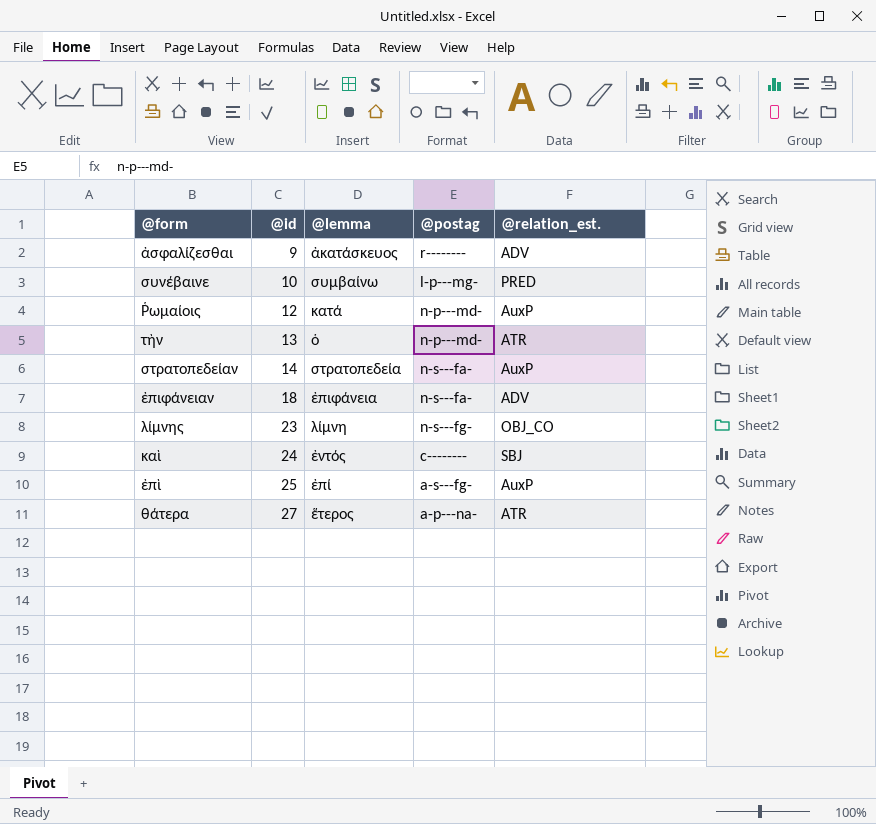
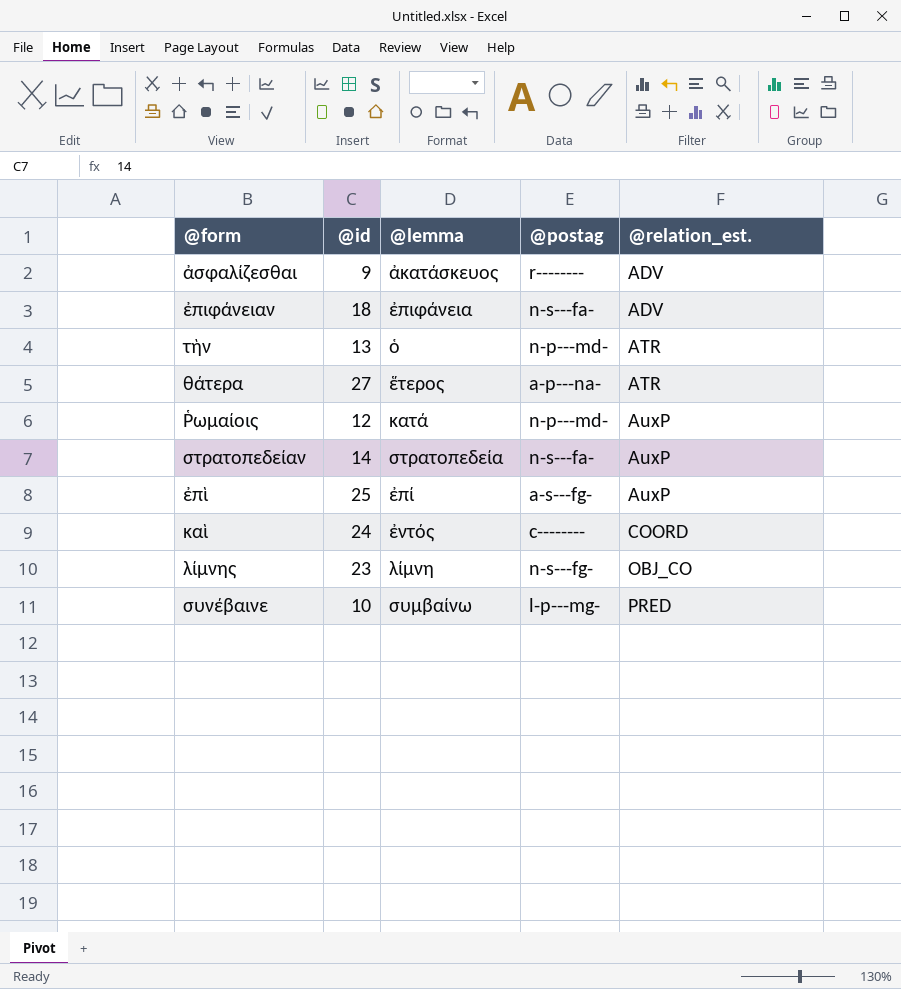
row order: @id ascending -> @relation_est. ascending
καὶ | @relation_est.: SBJ -> COORD

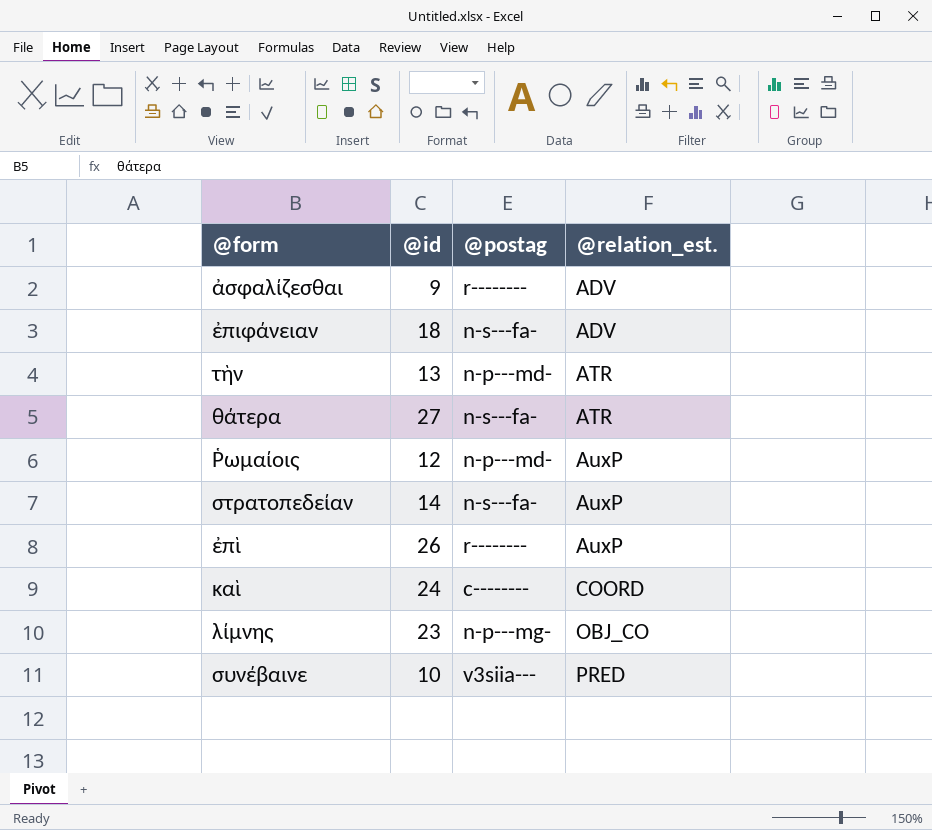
column @lemma | position: 3 -> none
θάτερα | @postag: a-p---na- -> n-s---fa-
ἐπὶ | @id: 25 -> 26
ἐπὶ | @postag: a-s---fg- -> r--------
λίμνης | @postag: n-s---fg- -> n-p---mg-
συνέβαινε | @postag: l-p---mg- -> v3siia---

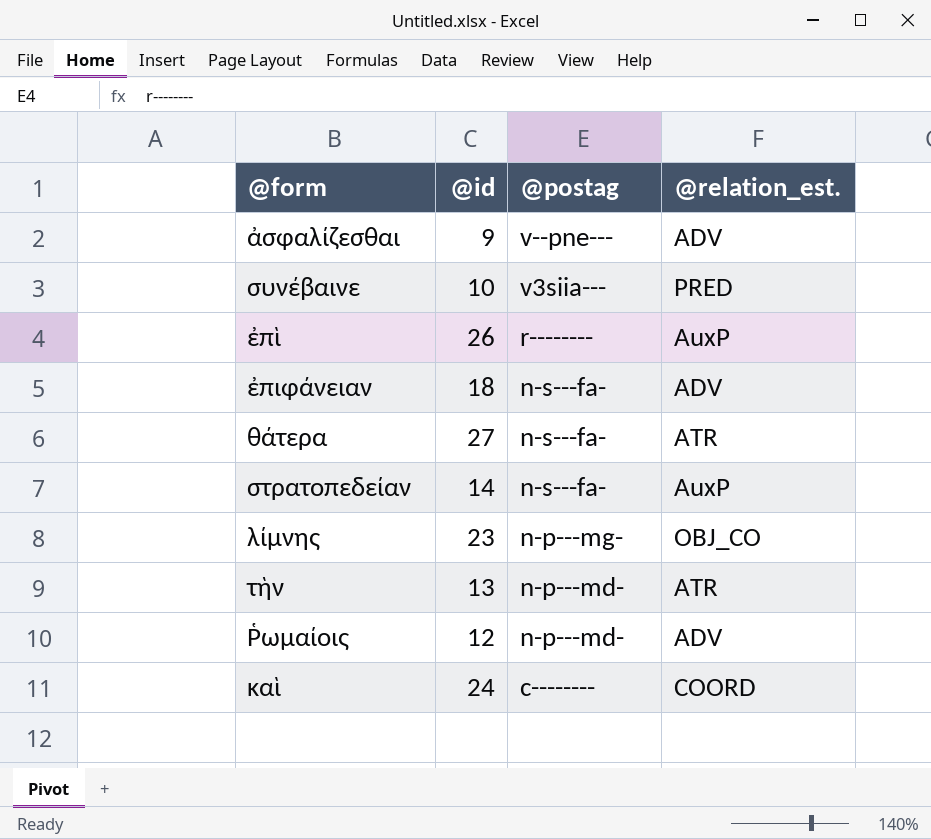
row order: @relation_est. ascending -> @postag descending
ἀσφαλίζεσθαι | @postag: r-------- -> v--pne---
Ῥωμαίοις | @relation_est.: AuxP -> ADV

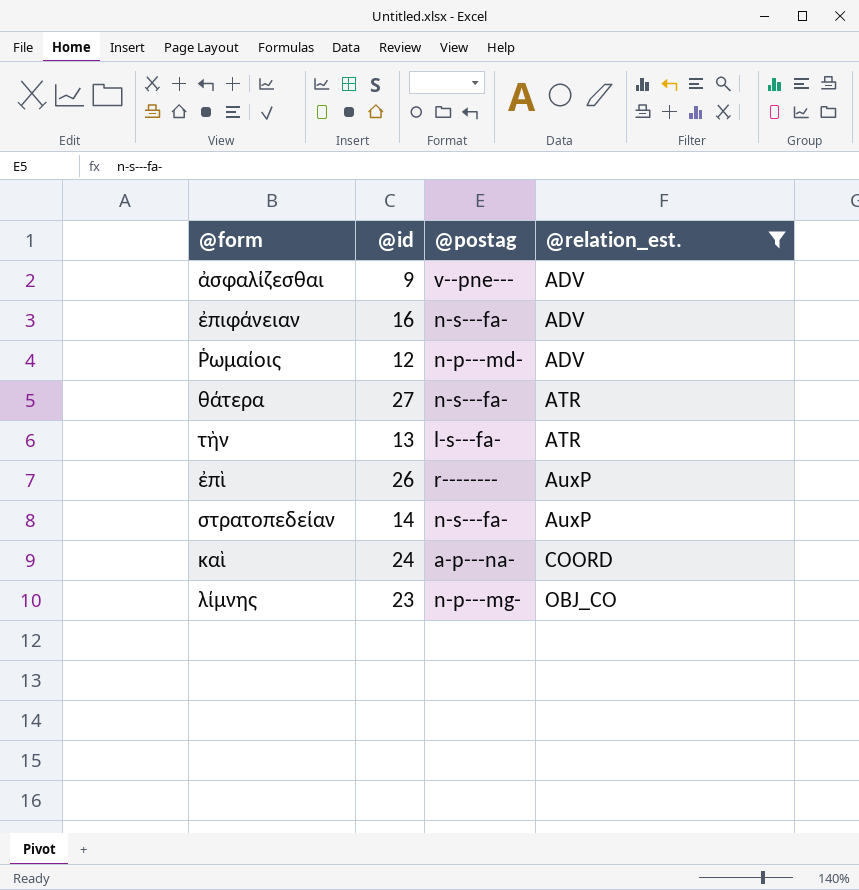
filter: none -> @relation_est. != PRED
row order: @postag descending -> @relation_est. ascending
ἐπιφάνειαν | @id: 18 -> 16
τὴν | @postag: n-p---md- -> l-s---fa-
καὶ | @postag: c-------- -> a-p---na-

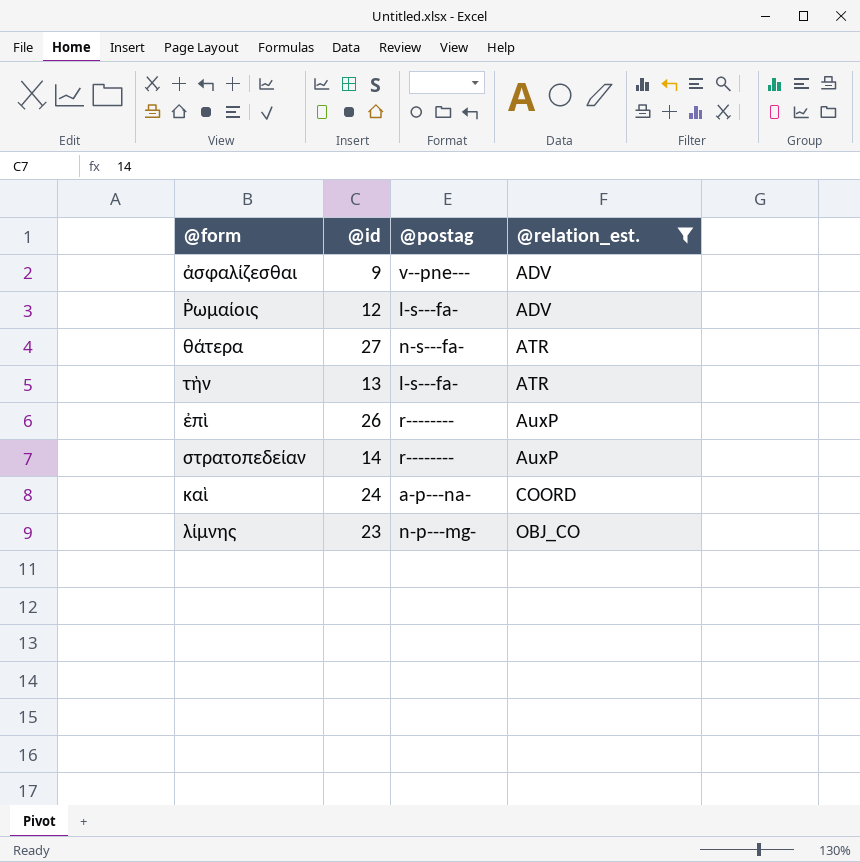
row ἐπιφάνειαν: 16 | n-s---fa- | ADV -> none
Ῥωμαίοις | @postag: n-p---md- -> l-s---fa-
στρατοπεδείαν | @postag: n-s---fa- -> r--------

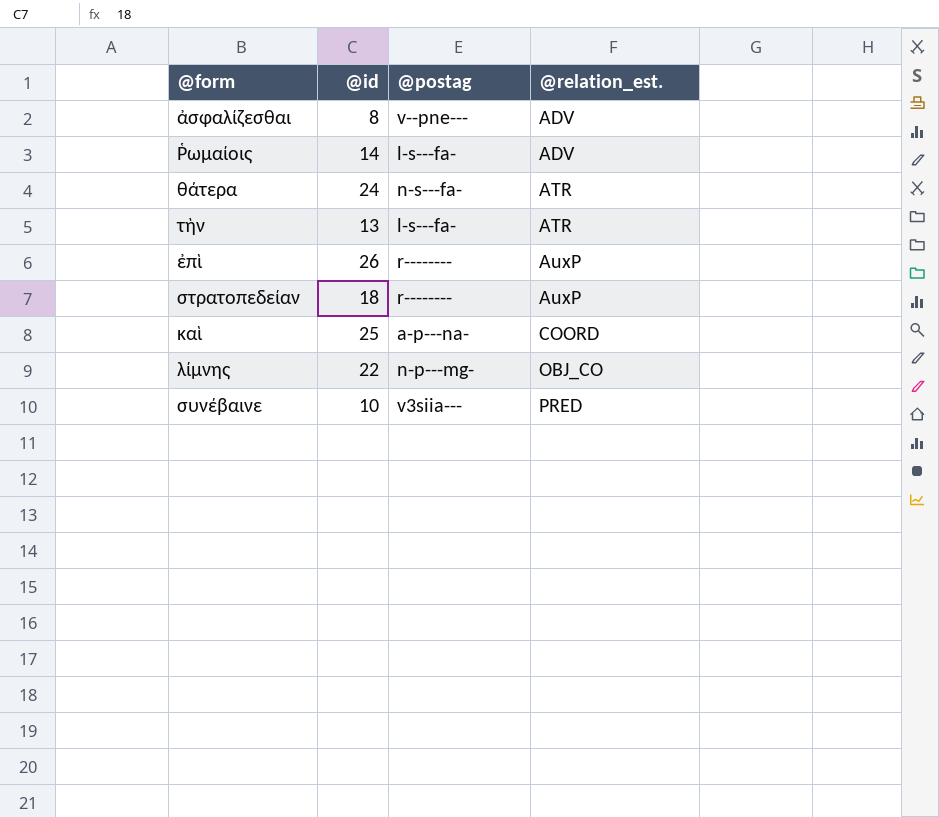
filter: @relation_est. != PRED -> none
ἀσφαλίζεσθαι | @id: 9 -> 8
Ῥωμαίοις | @id: 12 -> 14
θάτερα | @id: 27 -> 24
στρατοπεδείαν | @id: 14 -> 18
καὶ | @id: 24 -> 25
λίμνης | @id: 23 -> 22

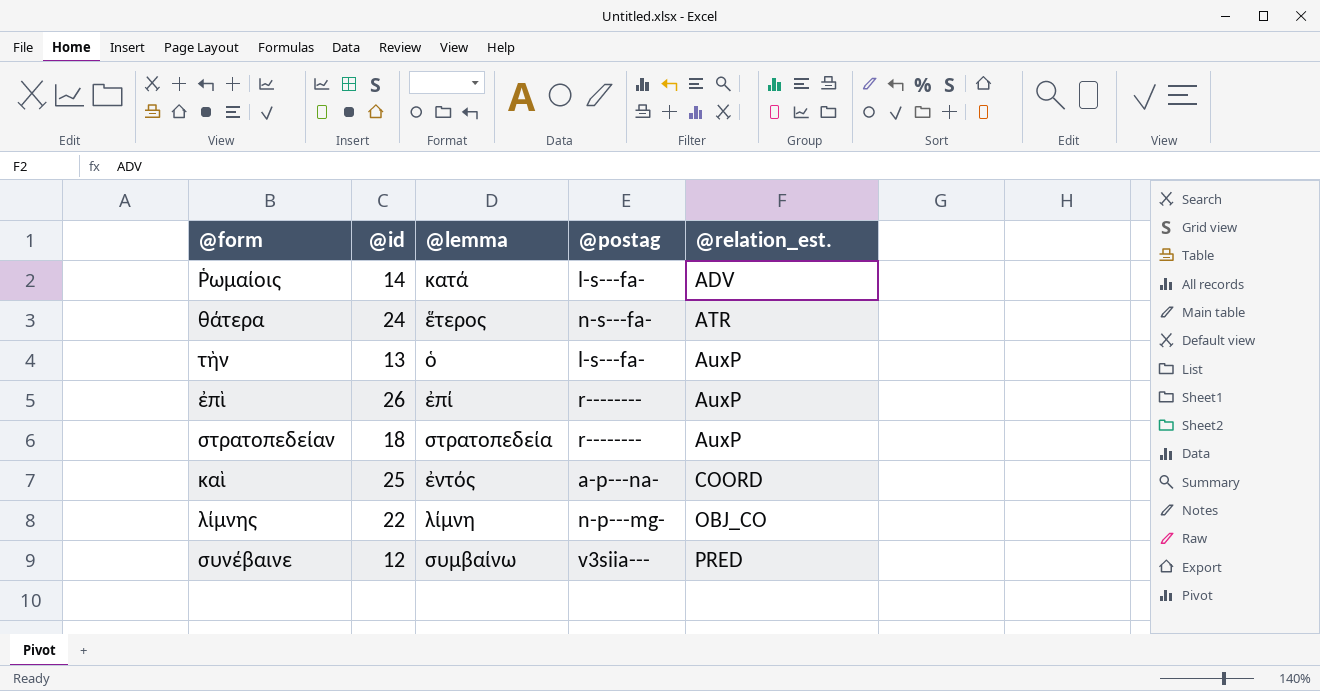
column @lemma | position: none -> 3
row ἀσφαλίζεσθαι: 8 | v--pne--- | ADV -> none
τὴν | @relation_est.: ATR -> AuxP
συνέβαινε | @id: 10 -> 12

